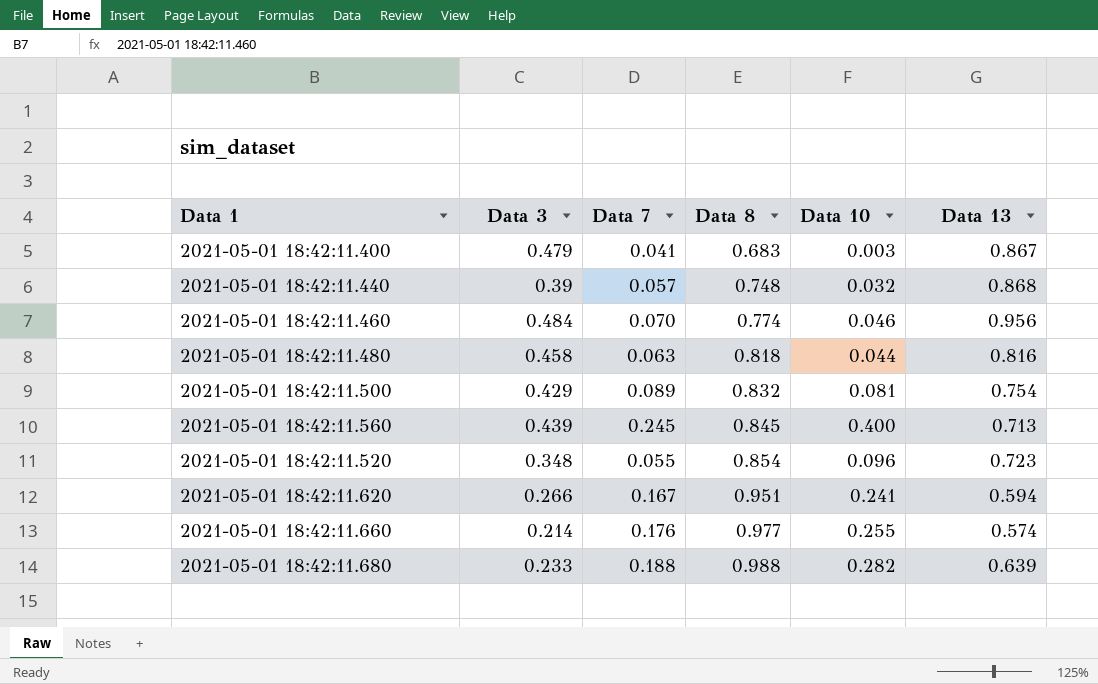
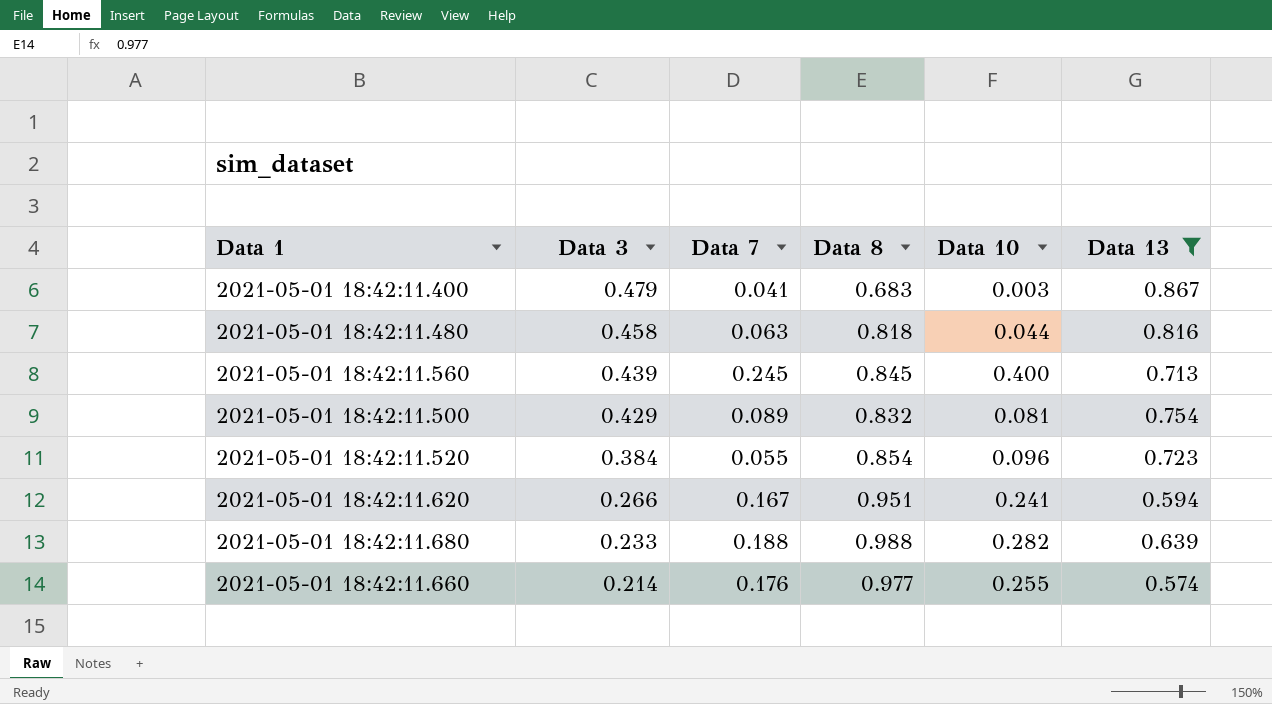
filter: none -> Data 13 <= 0.867
row order: Data 8 ascending -> Data 3 descending
2021-05-01 18:42:11.520 | Data 3: 0.348 -> 0.384

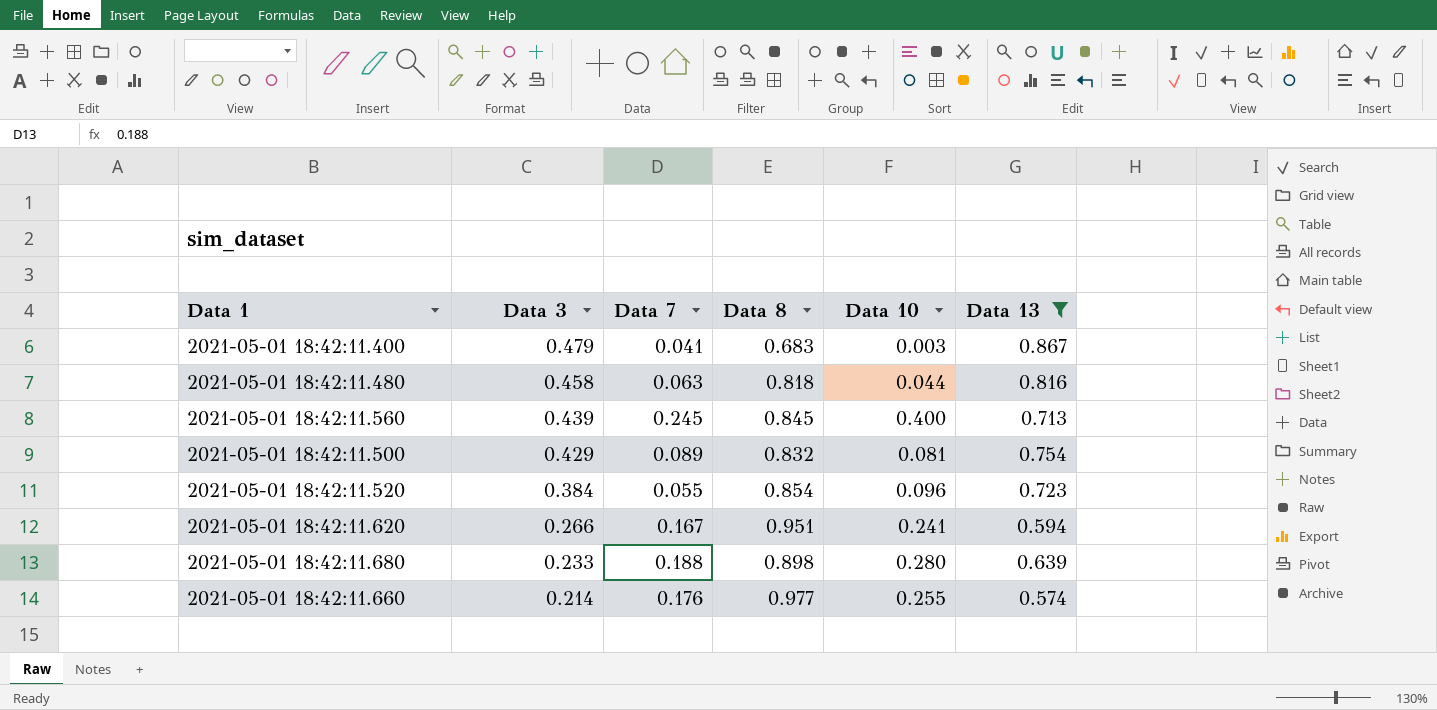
2021-05-01 18:42:11.680 | Data 8: 0.988 -> 0.898
2021-05-01 18:42:11.680 | Data 10: 0.282 -> 0.280

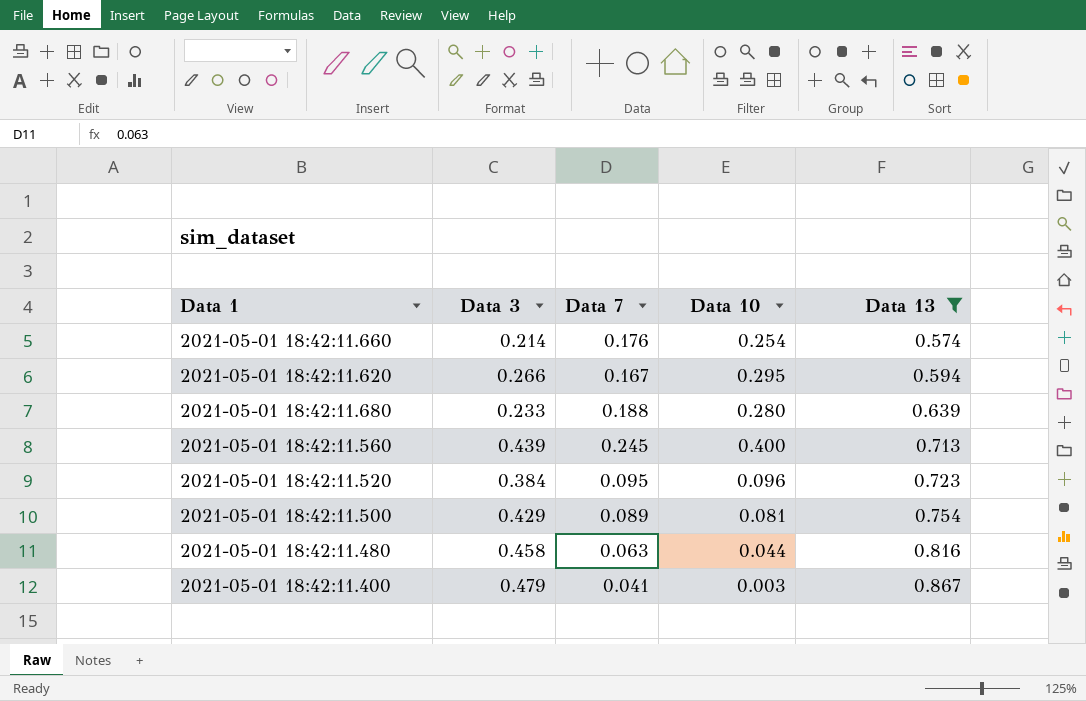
row order: Data 3 descending -> Data 13 ascending
column Data 8 | position: 4 -> none
2021-05-01 18:42:11.660 | Data 10: 0.255 -> 0.254
2021-05-01 18:42:11.620 | Data 10: 0.241 -> 0.295
2021-05-01 18:42:11.520 | Data 7: 0.055 -> 0.095

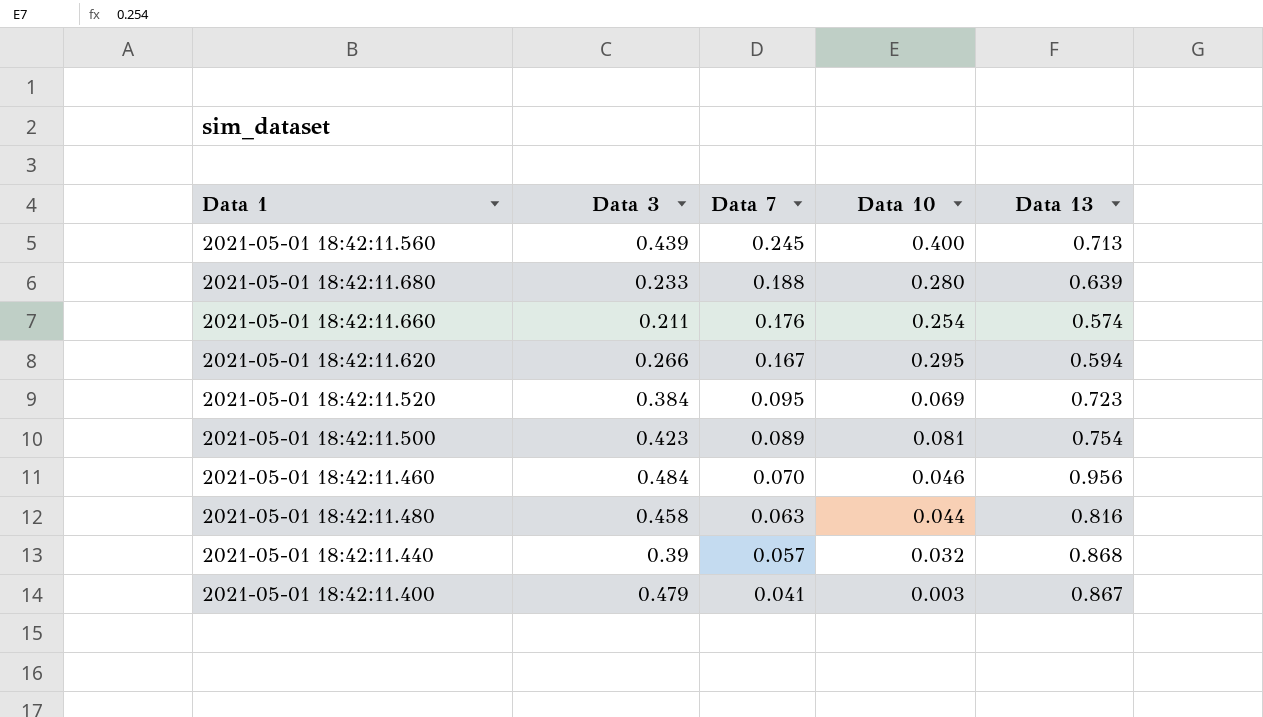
filter: Data 13 <= 0.867 -> none
row order: Data 13 ascending -> Data 7 descending
2021-05-01 18:42:11.660 | Data 3: 0.214 -> 0.211
2021-05-01 18:42:11.520 | Data 10: 0.096 -> 0.069
2021-05-01 18:42:11.500 | Data 3: 0.429 -> 0.423

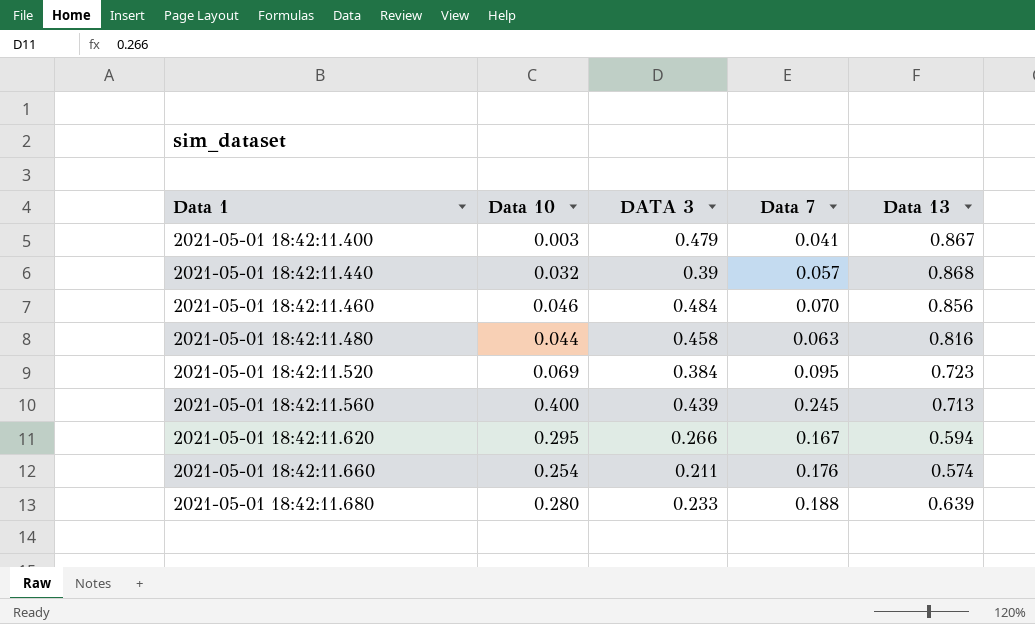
row order: Data 7 descending -> Data 1 ascending
column Data 10 | position: 4 -> 2
column name: Data 3 -> DATA 3
row 2021-05-01 18:42:11.500: 0.423 | 0.089 | 0.081 | 0.754 -> none
2021-05-01 18:42:11.460 | Data 13: 0.956 -> 0.856

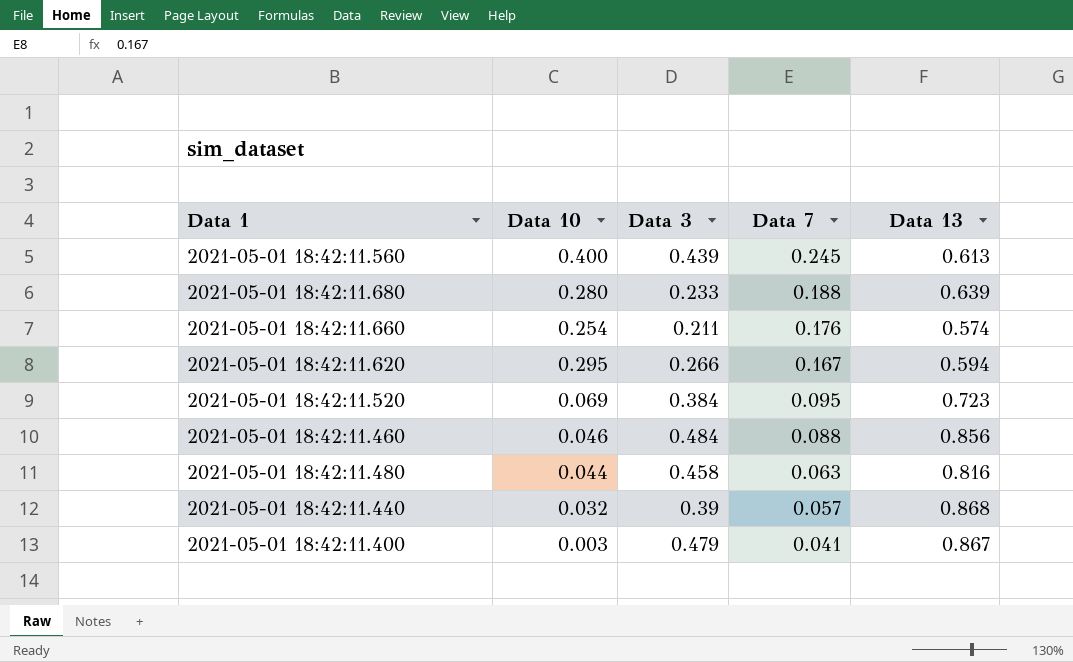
row order: Data 1 ascending -> Data 7 descending
column name: DATA 3 -> Data 3
2021-05-01 18:42:11.560 | Data 13: 0.713 -> 0.613
2021-05-01 18:42:11.460 | Data 7: 0.070 -> 0.088

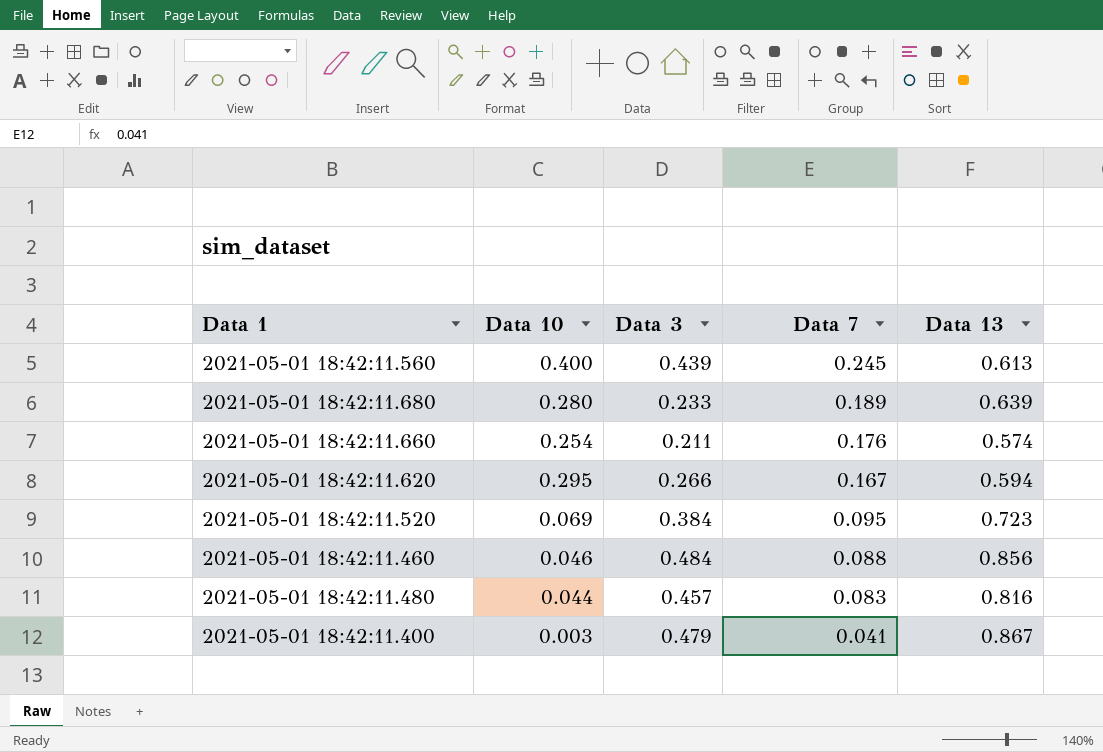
row 2021-05-01 18:42:11.440: 0.032 | 0.39 | 0.057 | 0.868 -> none
2021-05-01 18:42:11.680 | Data 7: 0.188 -> 0.189
2021-05-01 18:42:11.480 | Data 3: 0.458 -> 0.457
2021-05-01 18:42:11.480 | Data 7: 0.063 -> 0.083

